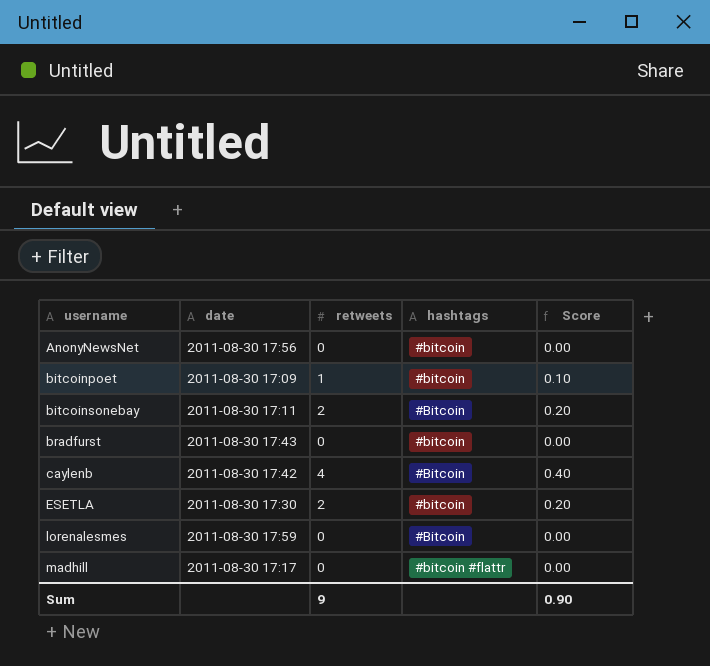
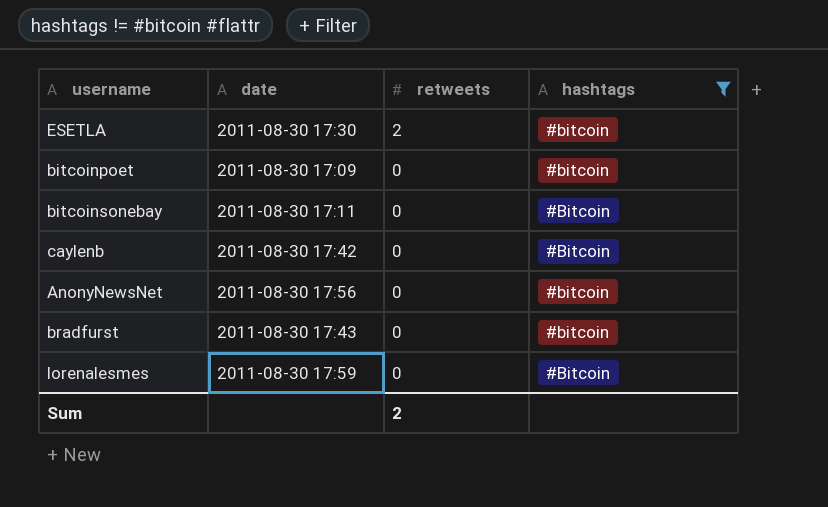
filter: none -> hashtags != #bitcoin #flattr
row order: username ascending -> retweets descending
column Score | formula: [retweets] * 0.1 -> none
bitcoinpoet | retweets: 1 -> 0
bitcoinsonebay | retweets: 2 -> 0
caylenb | retweets: 4 -> 0
Sum | retweets: 9 -> 2

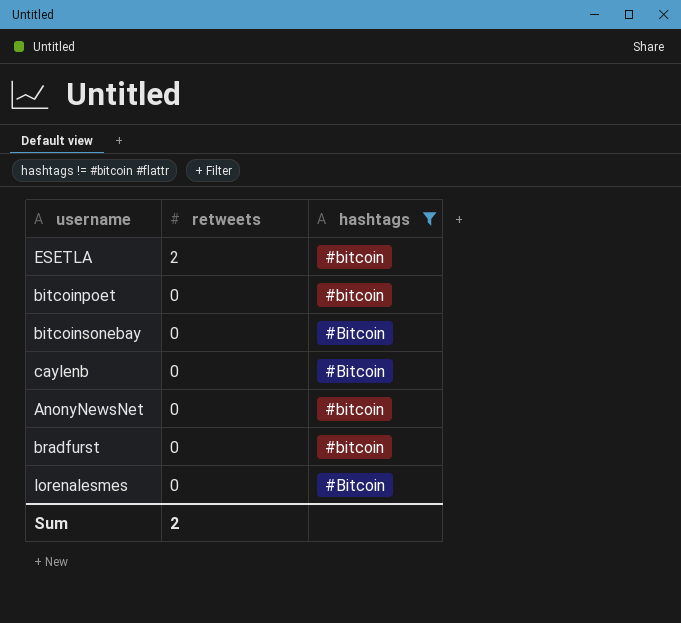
column date | position: 2 -> none

